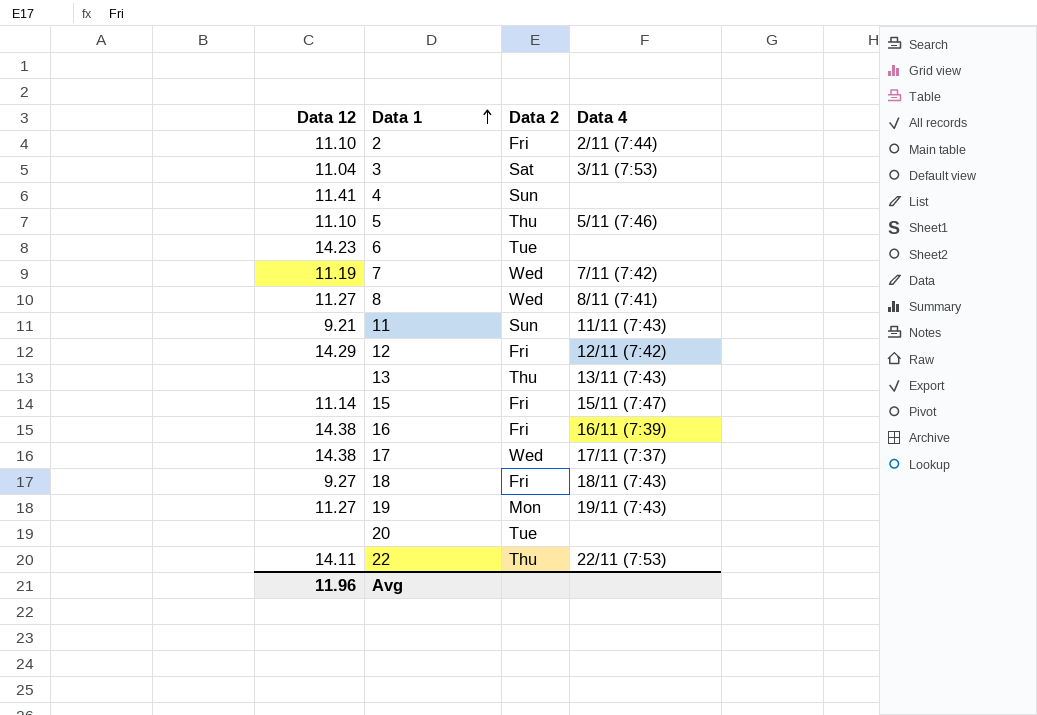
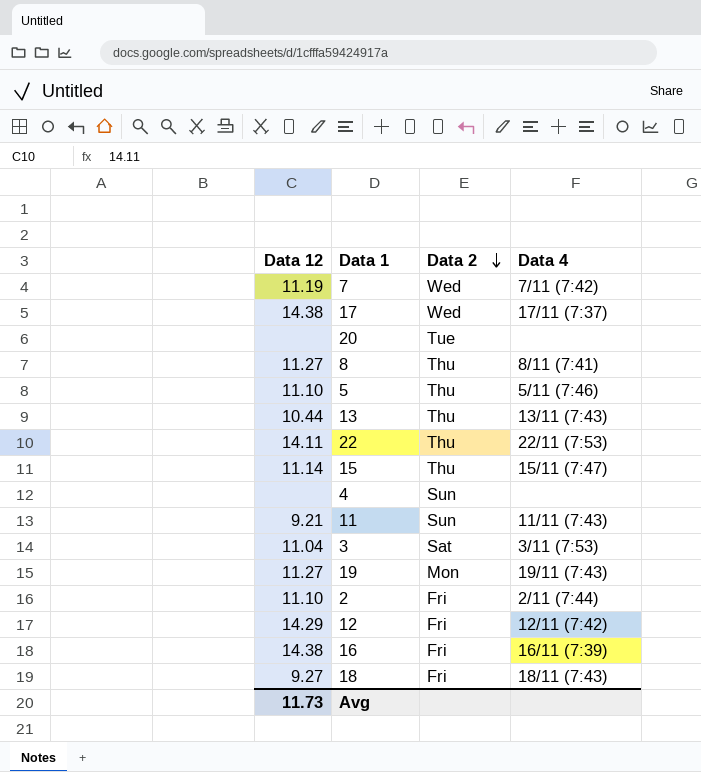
row order: Data 1 ascending -> Data 2 descending
row 6: 14.23 | Tue | none -> none
8 | Data 2: Wed -> Thu
13 | Data 12: none -> 10.44
15 | Data 2: Fri -> Thu
4 | Data 12: 11.41 -> none
Avg | Data 12: 11.96 -> 11.73

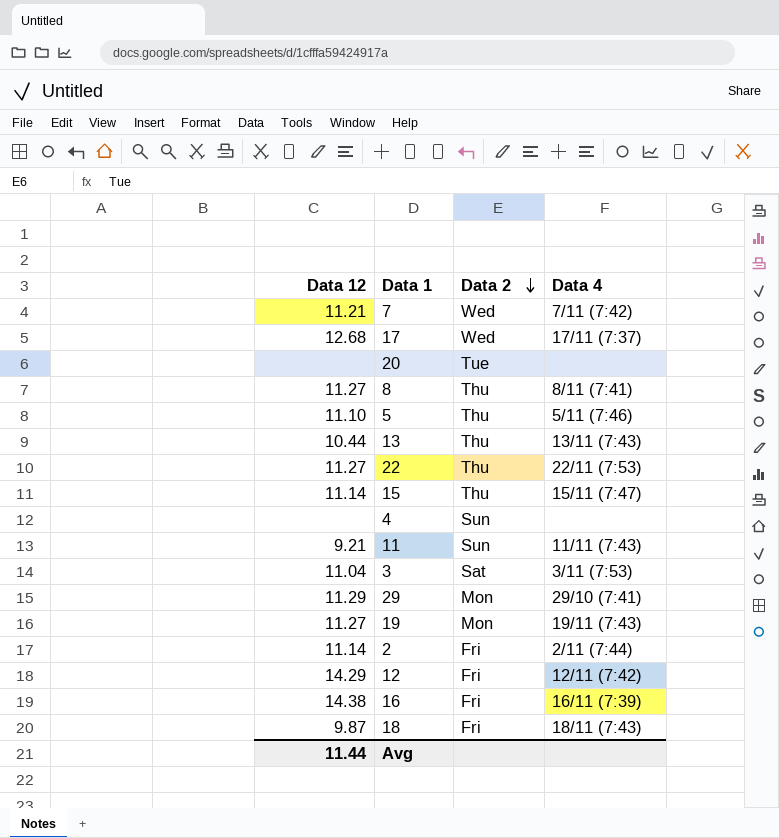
7 | Data 12: 11.19 -> 11.21
17 | Data 12: 14.38 -> 12.68
22 | Data 12: 14.11 -> 11.27
row 29: none -> 11.29 | Mon | 29/10 (7:41)
2 | Data 12: 11.10 -> 11.14
18 | Data 12: 9.27 -> 9.87
Avg | Data 12: 11.73 -> 11.44

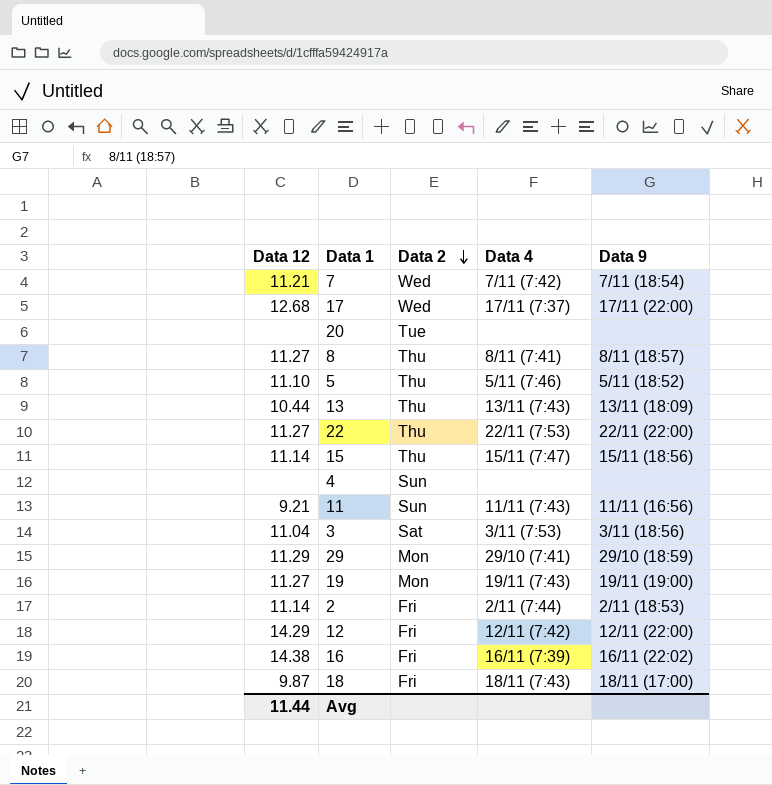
column Data 9 | position: none -> 5

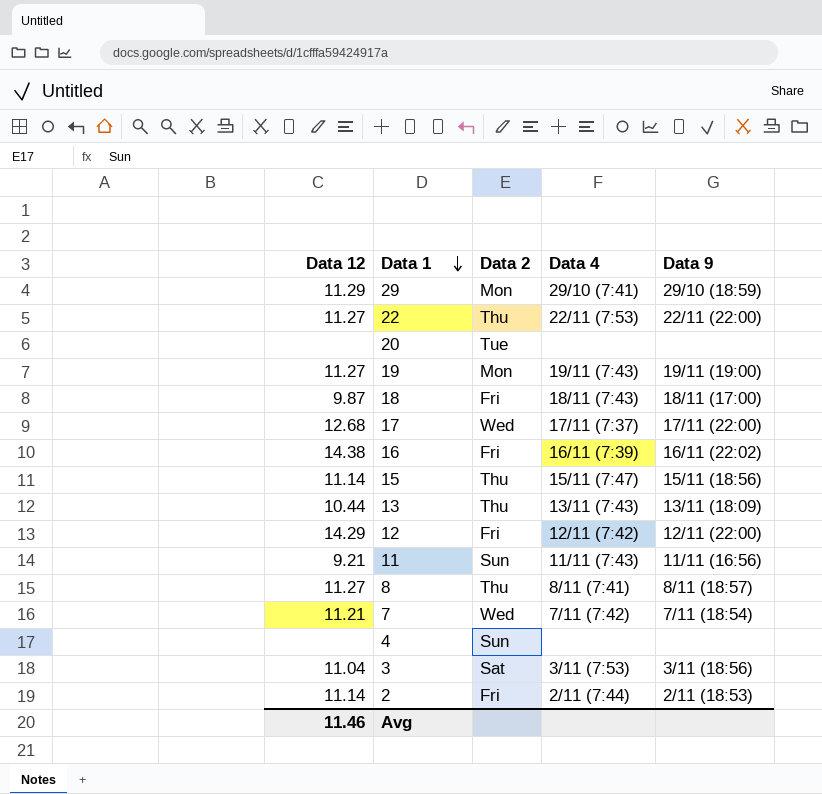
row order: Data 2 descending -> Data 1 descending
row 5: 11.10 | Thu | 5/11 (7:46) | 5/11 (18:52) -> none
Avg | Data 12: 11.44 -> 11.46

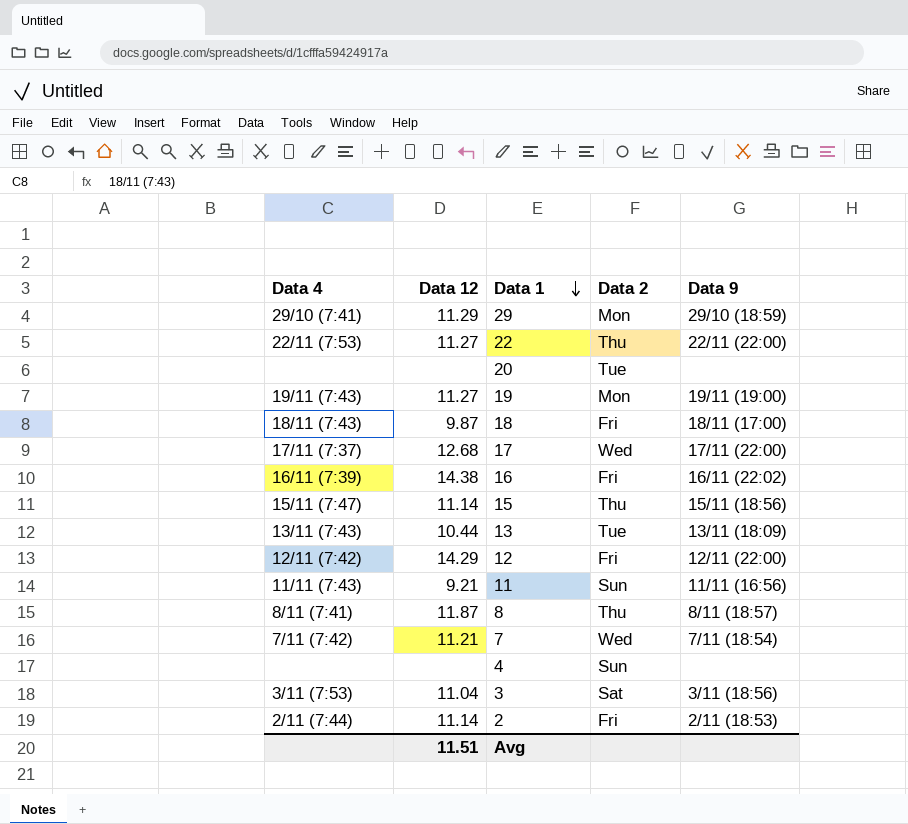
column Data 4 | position: 4 -> 1
13 | Data 2: Thu -> Tue
8 | Data 12: 11.27 -> 11.87
Avg | Data 12: 11.46 -> 11.51

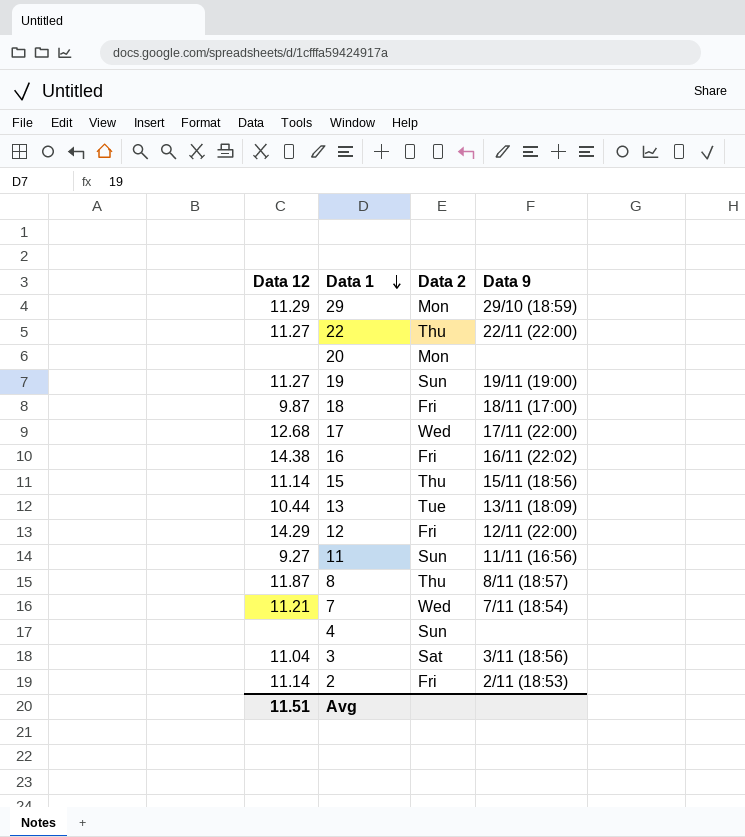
column Data 4 | position: 1 -> none
20 | Data 2: Tue -> Mon
19 | Data 2: Mon -> Sun
11 | Data 12: 9.21 -> 9.27

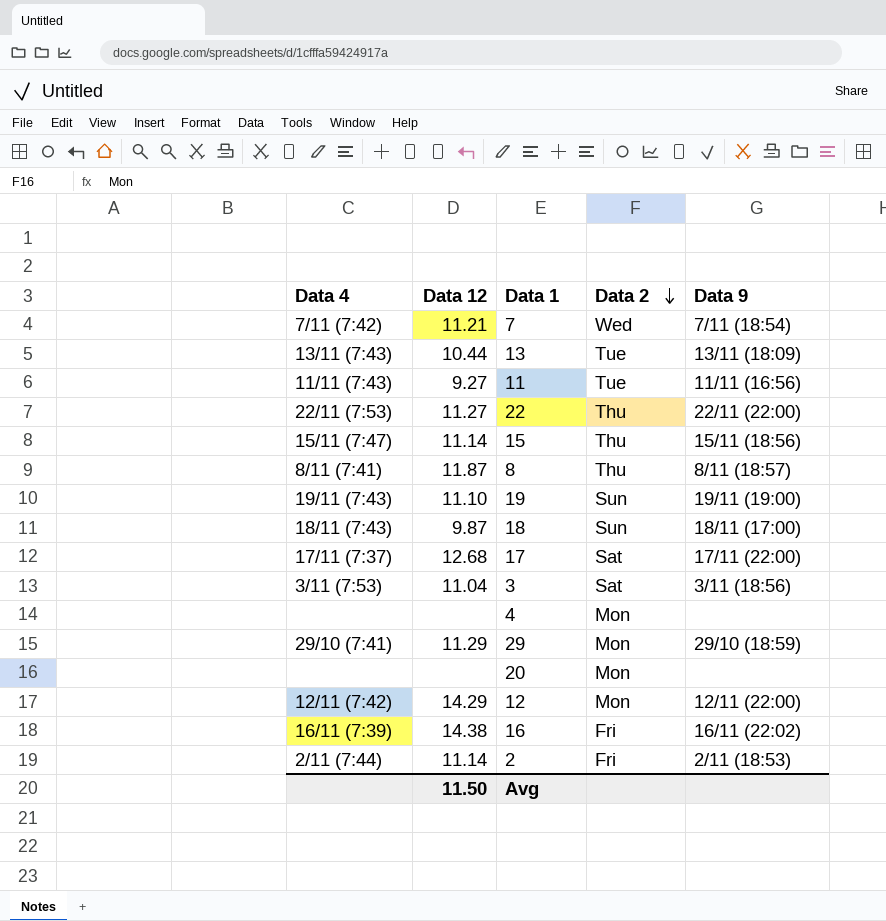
row order: Data 1 descending -> Data 2 descending
column Data 4 | position: none -> 1
11 | Data 2: Sun -> Tue
19 | Data 12: 11.27 -> 11.10
18 | Data 2: Fri -> Sun
17 | Data 2: Wed -> Sat
4 | Data 2: Sun -> Mon
12 | Data 2: Fri -> Mon
Avg | Data 12: 11.51 -> 11.50

